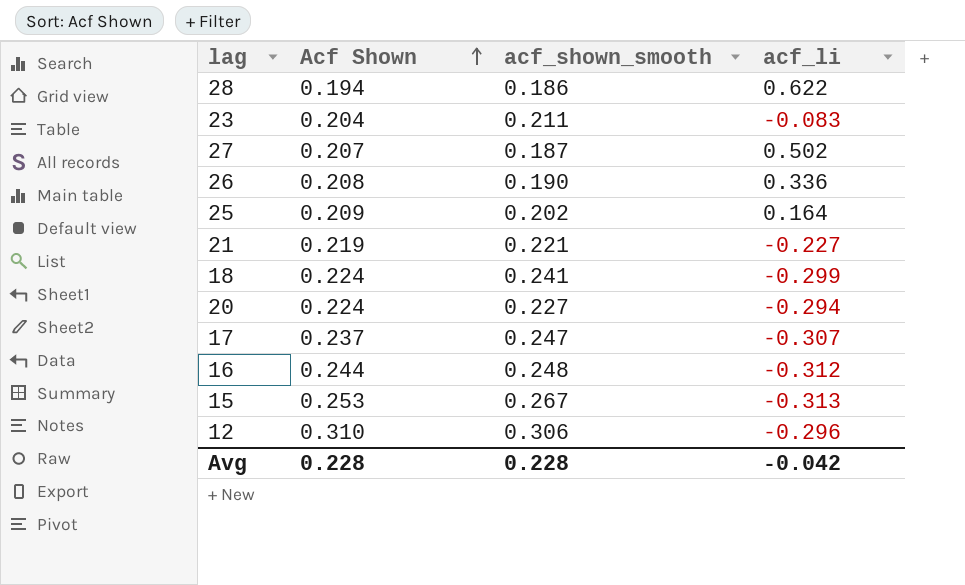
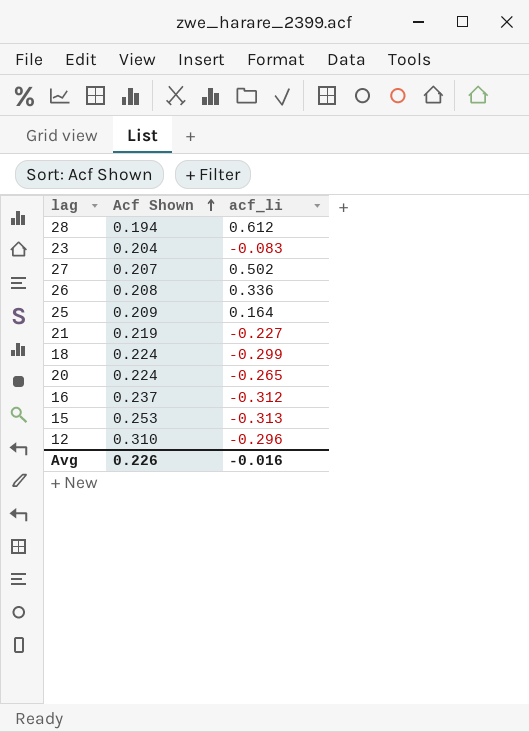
column acf_shown_smooth | position: 3 -> none
row 17: 0.237 | 0.247 | -0.307 -> none
28 | acf_li: 0.622 -> 0.612
20 | acf_li: -0.294 -> -0.265
16 | Acf Shown: 0.244 -> 0.237
Avg | Acf Shown: 0.228 -> 0.226
Avg | acf_li: -0.042 -> -0.016

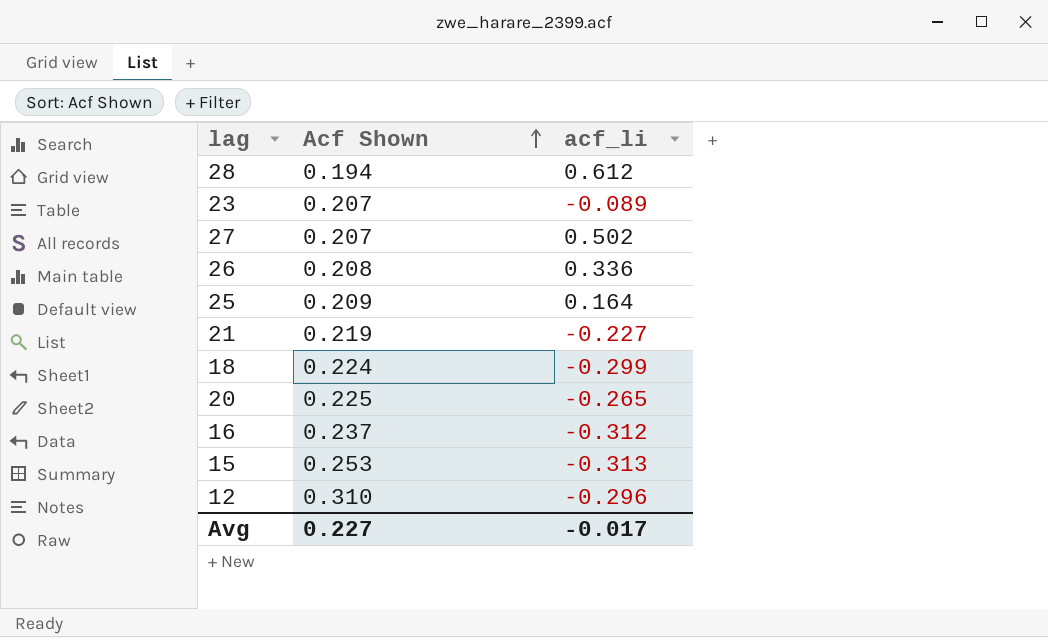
23 | Acf Shown: 0.204 -> 0.207
23 | acf_li: -0.083 -> -0.089
20 | Acf Shown: 0.224 -> 0.225
Avg | Acf Shown: 0.226 -> 0.227
Avg | acf_li: -0.016 -> -0.017

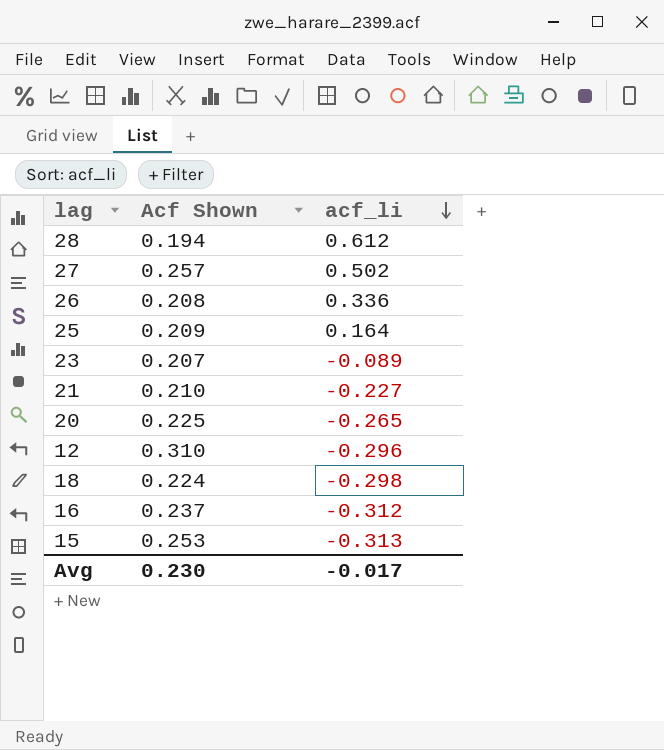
row order: Acf Shown ascending -> acf_li descending
27 | Acf Shown: 0.207 -> 0.257
21 | Acf Shown: 0.219 -> 0.210
18 | acf_li: -0.299 -> -0.298
Avg | Acf Shown: 0.227 -> 0.230

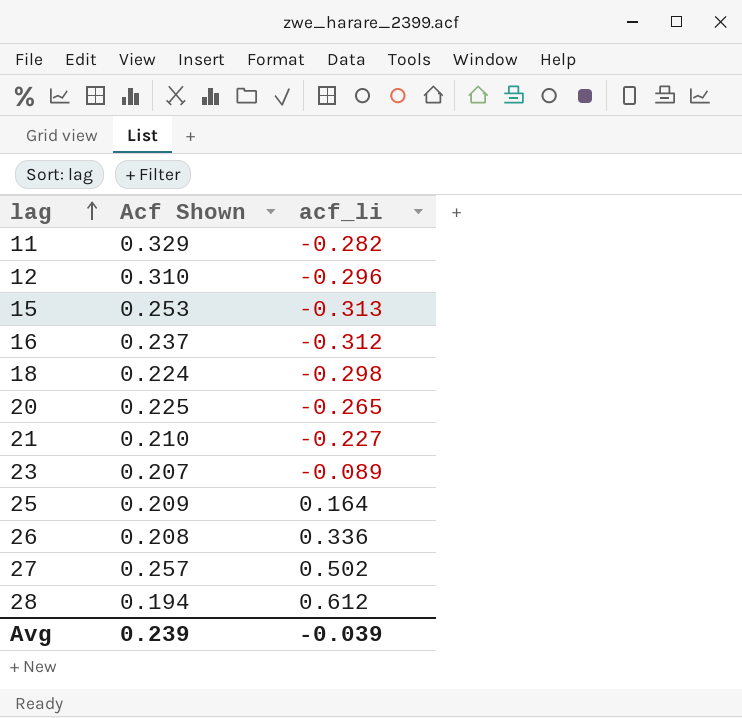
row order: acf_li descending -> lag ascending
row 11: none -> 0.329 | -0.282
Avg | Acf Shown: 0.230 -> 0.239
Avg | acf_li: -0.017 -> -0.039

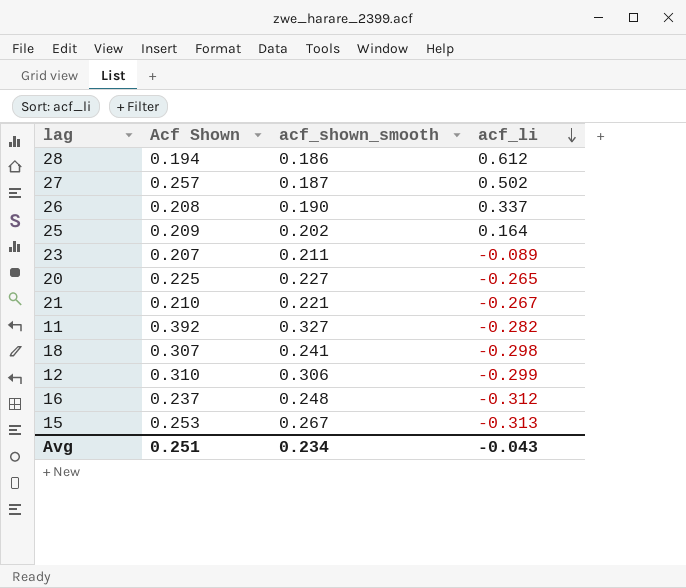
row order: lag ascending -> acf_li descending
column acf_shown_smooth | position: none -> 3
26 | acf_li: 0.336 -> 0.337
21 | acf_li: -0.227 -> -0.267
11 | Acf Shown: 0.329 -> 0.392
18 | Acf Shown: 0.224 -> 0.307
12 | acf_li: -0.296 -> -0.299
Avg | Acf Shown: 0.239 -> 0.251
Avg | acf_li: -0.039 -> -0.043

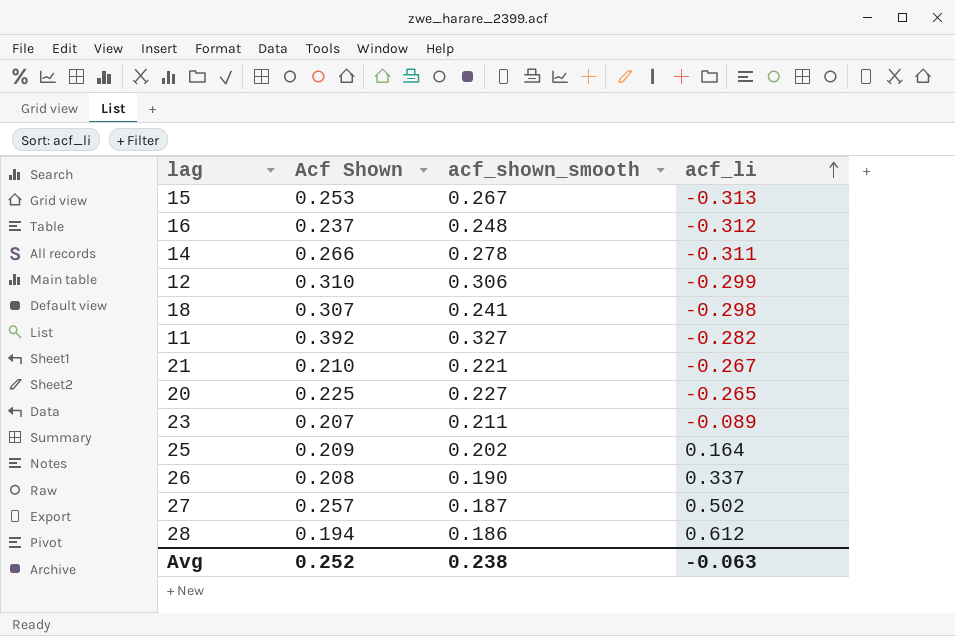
row order: acf_li descending -> acf_li ascending
row 14: none -> 0.266 | 0.278 | -0.311
Avg | Acf Shown: 0.251 -> 0.252
Avg | acf_shown_smooth: 0.234 -> 0.238
Avg | acf_li: -0.043 -> -0.063

